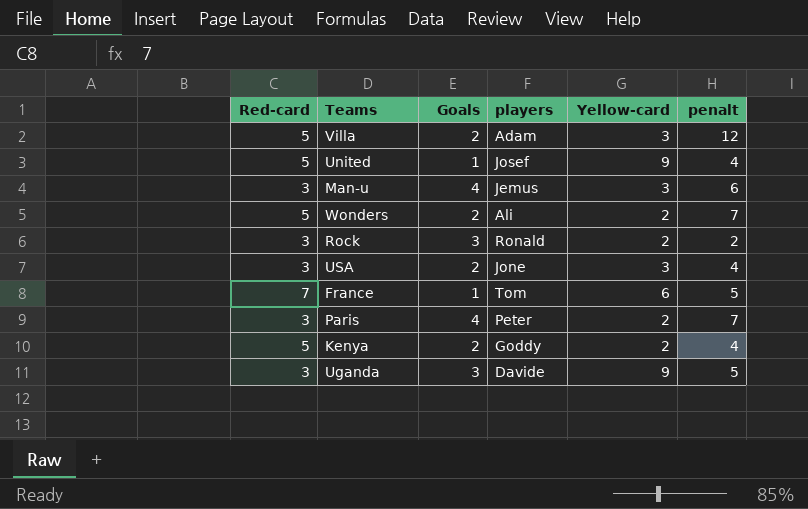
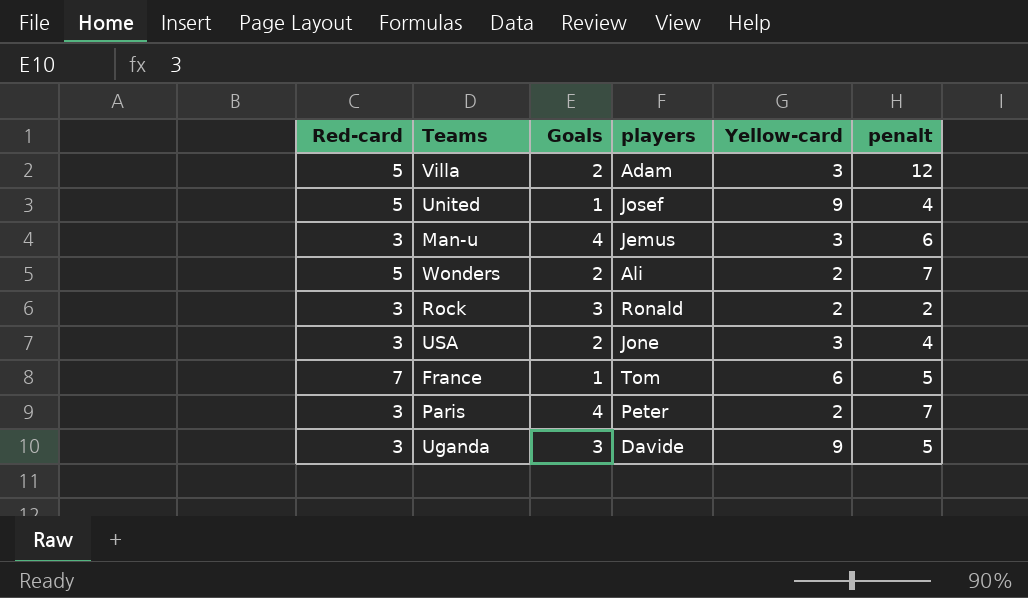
row Kenya: 5 | 2 | Goddy | 2 | 4 -> none

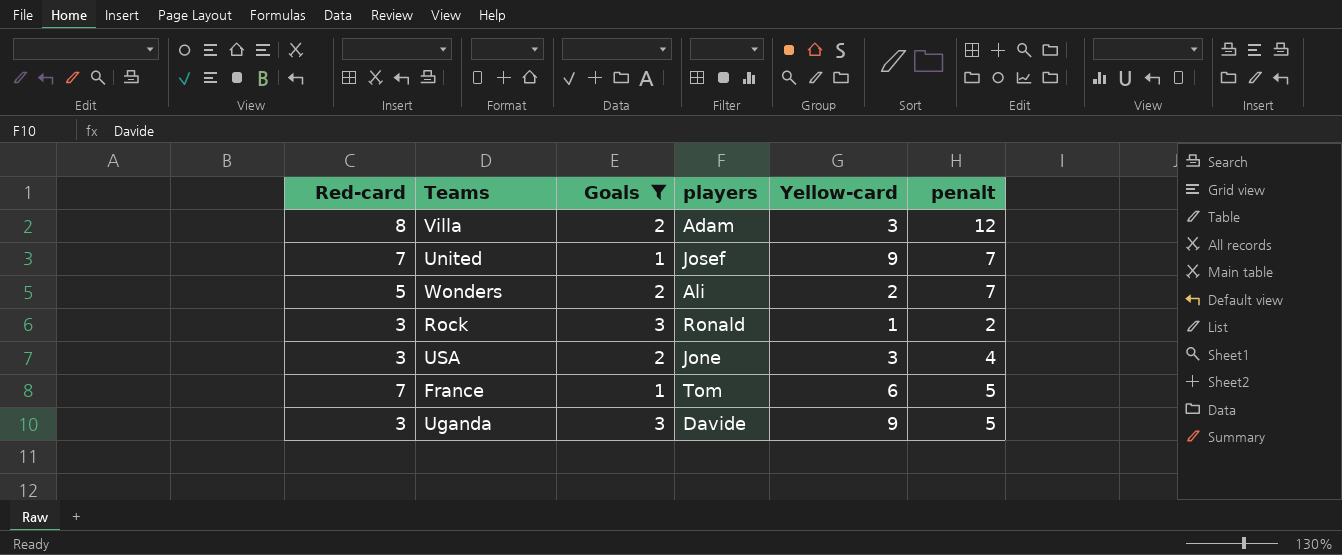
filter: none -> Goals != 4
Villa | Red-card: 5 -> 8
United | Red-card: 5 -> 7
United | penalt: 4 -> 7
Rock | Yellow-card: 2 -> 1

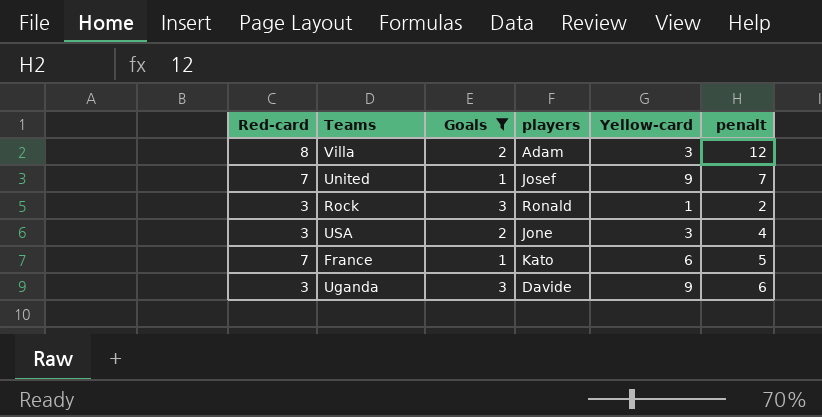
row Wonders: 5 | 2 | Ali | 2 | 7 -> none
France | players: Tom -> Kato
Uganda | penalt: 5 -> 6

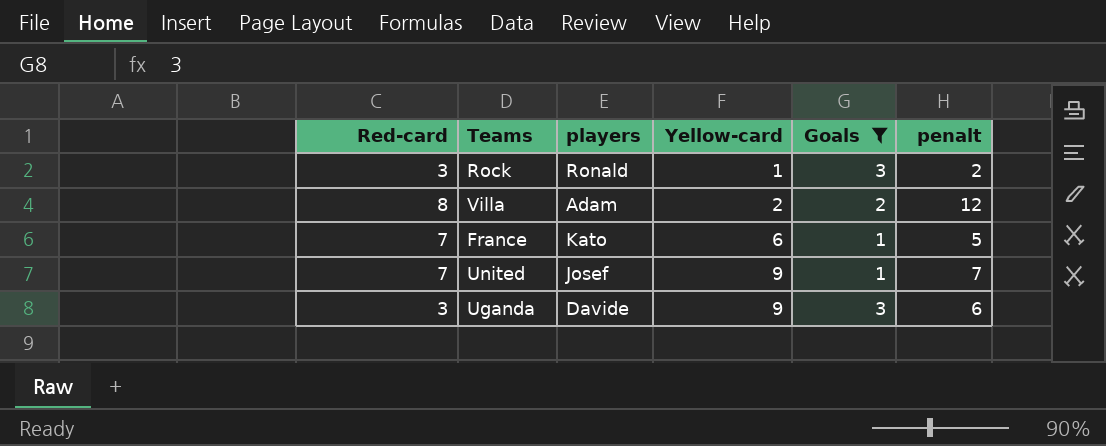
row order: none -> Yellow-card ascending
column Goals | position: 3 -> 5
row USA: 3 | 2 | Jone | 3 | 4 -> none
Villa | Yellow-card: 3 -> 2

